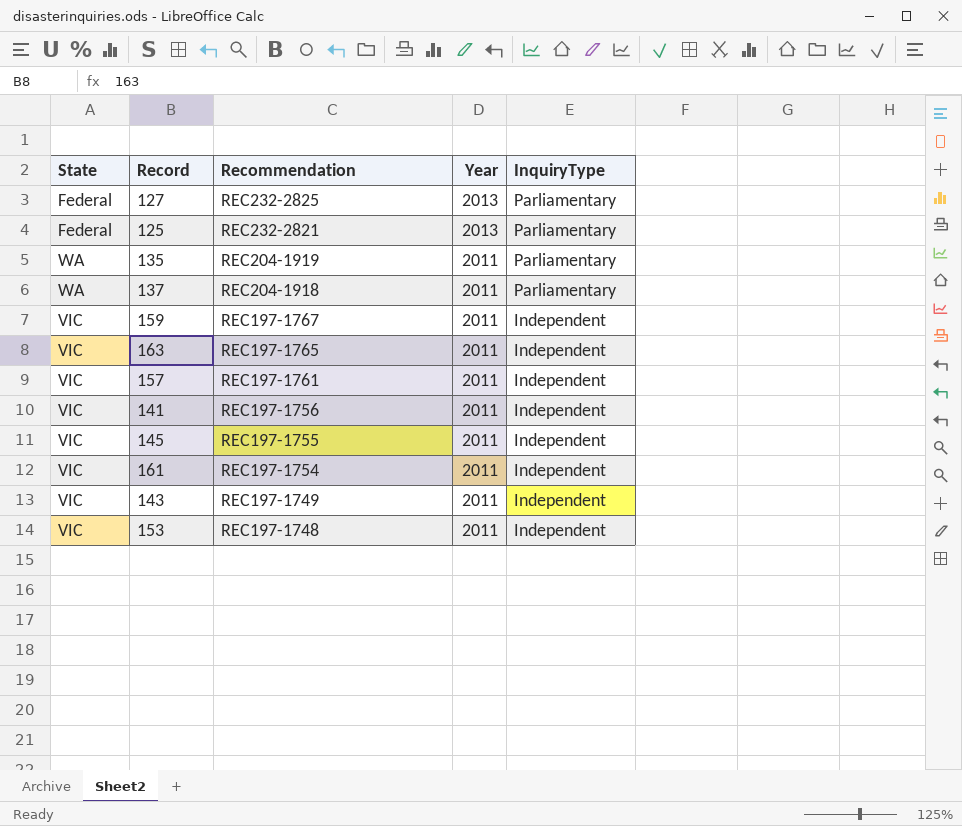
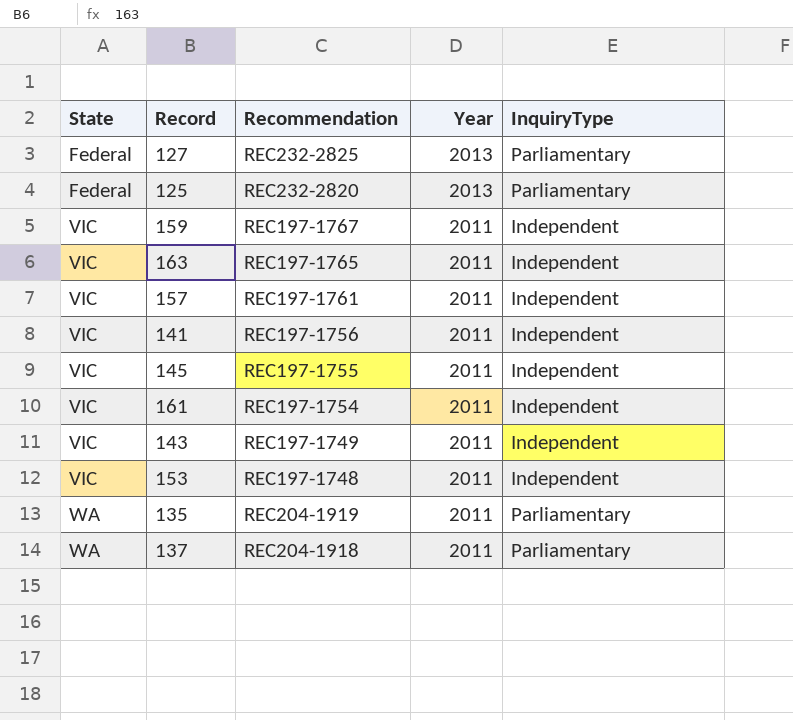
row order: Recommendation descending -> State ascending
125 | Recommendation: REC232-2821 -> REC232-2820

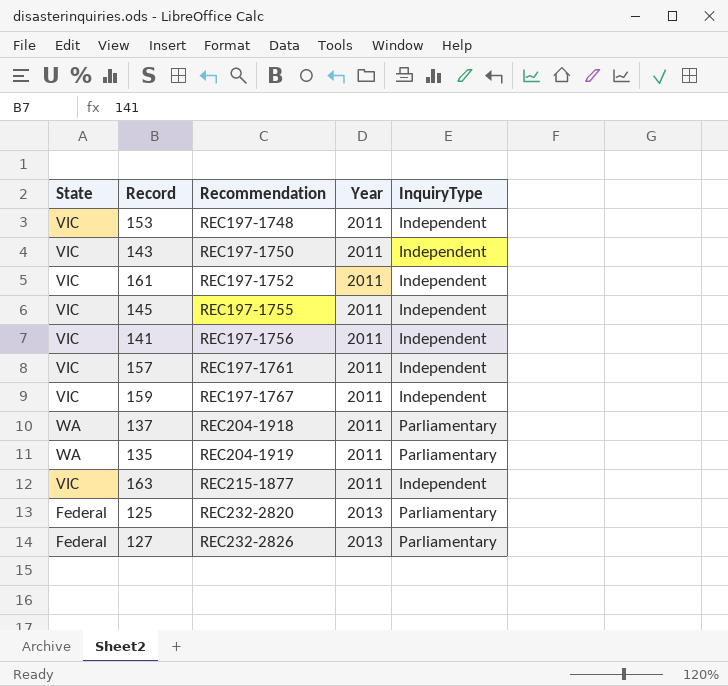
row order: State ascending -> Recommendation ascending
143 | Recommendation: REC197-1749 -> REC197-1750
161 | Recommendation: REC197-1754 -> REC197-1752
163 | Recommendation: REC197-1765 -> REC215-1877
127 | Recommendation: REC232-2825 -> REC232-2826

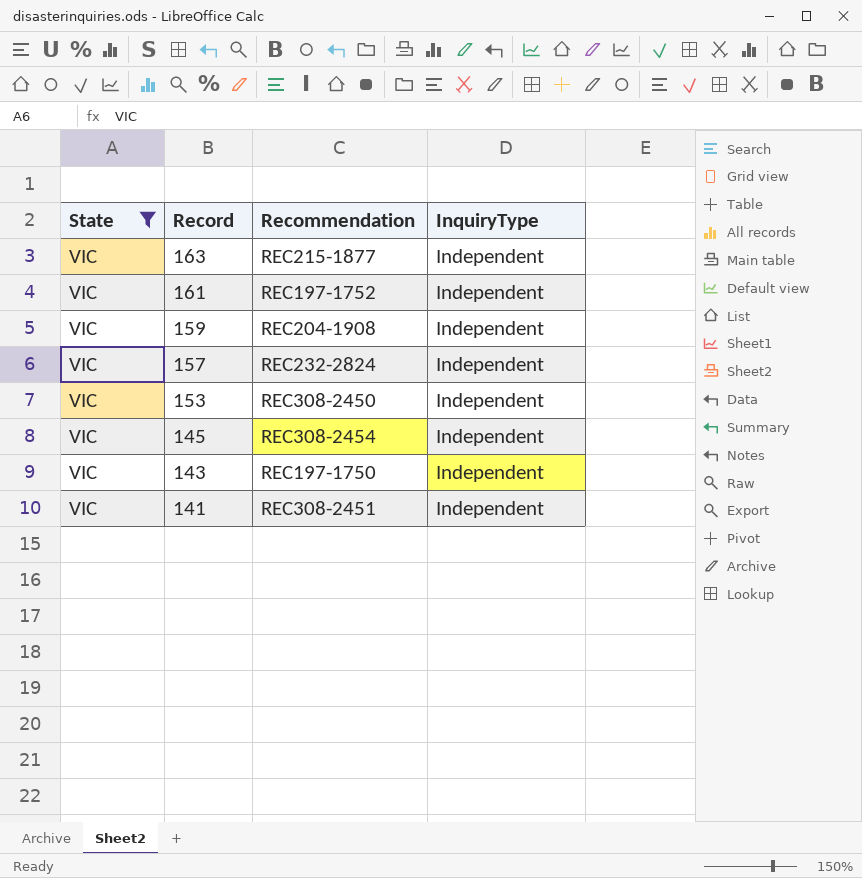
filter: none -> State = VIC
row order: Recommendation ascending -> Record descending
column Year | position: 4 -> none
159 | Recommendation: REC197-1767 -> REC204-1908
157 | Recommendation: REC197-1761 -> REC232-2824
153 | Recommendation: REC197-1748 -> REC308-2450
145 | Recommendation: REC197-1755 -> REC308-2454
141 | Recommendation: REC197-1756 -> REC308-2451

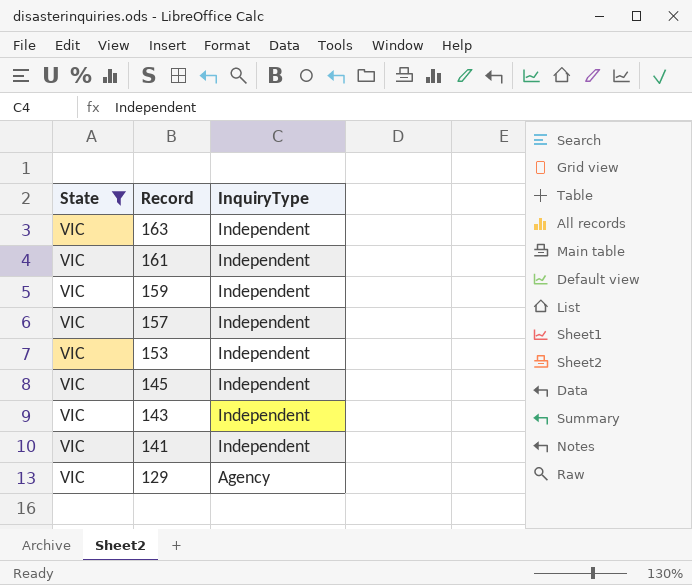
column Recommendation | position: 3 -> none
row 129: none -> VIC | Agency

